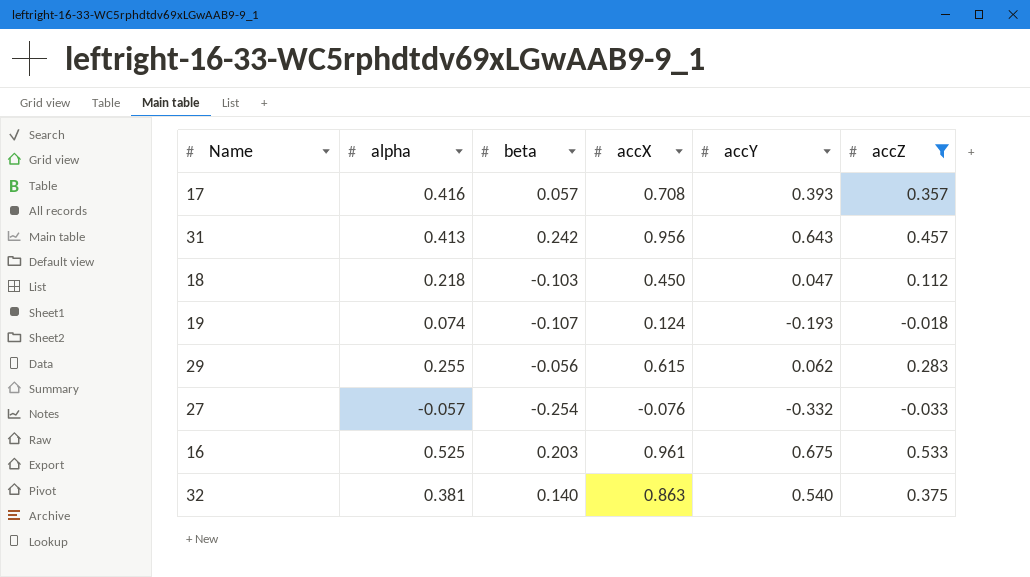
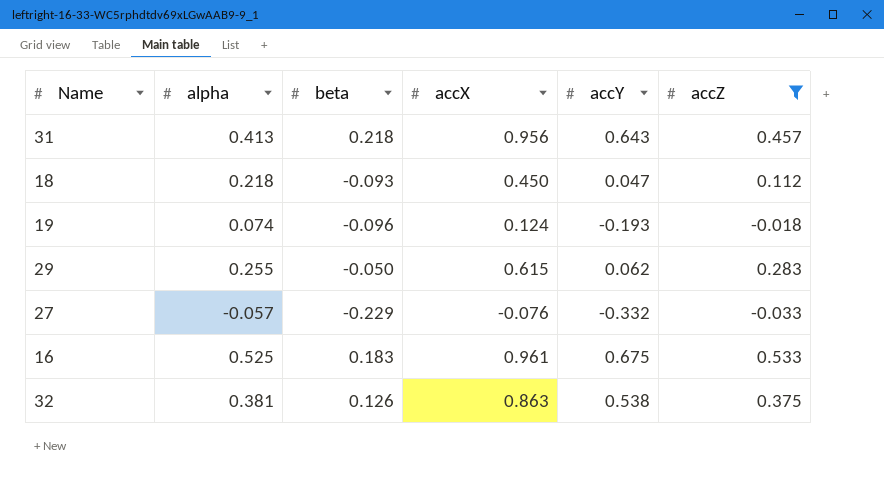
row 17: 0.416 | 0.057 | 0.708 | 0.393 | 0.357 -> none
31 | beta: 0.242 -> 0.218
18 | beta: -0.103 -> -0.093
19 | beta: -0.107 -> -0.096
29 | beta: -0.056 -> -0.050
27 | beta: -0.254 -> -0.229
16 | beta: 0.203 -> 0.183
32 | beta: 0.140 -> 0.126
32 | accY: 0.540 -> 0.538

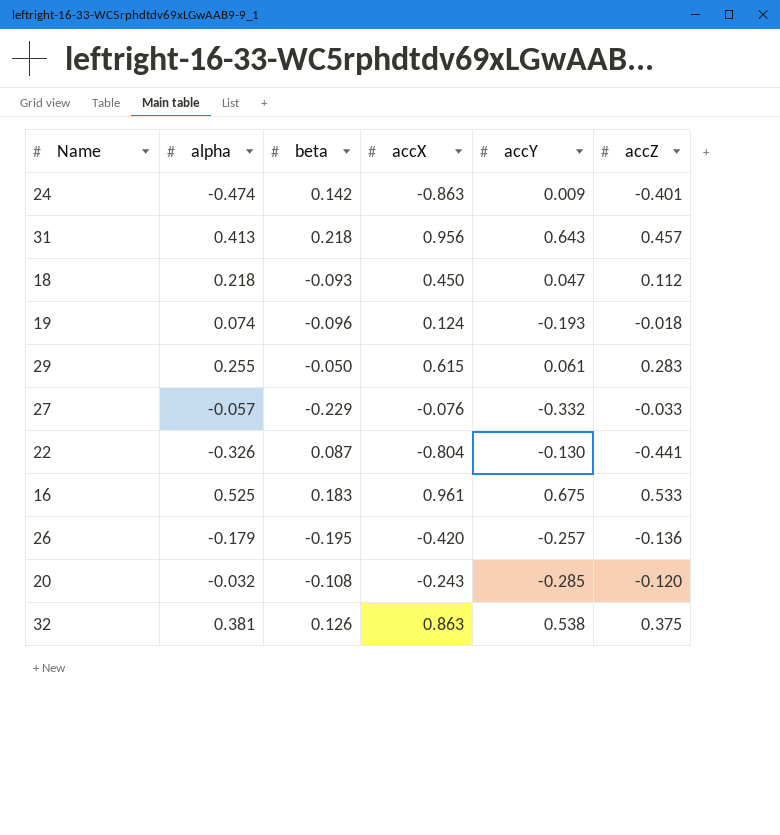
filter: accZ >= -0.033 -> none
29 | accY: 0.062 -> 0.061

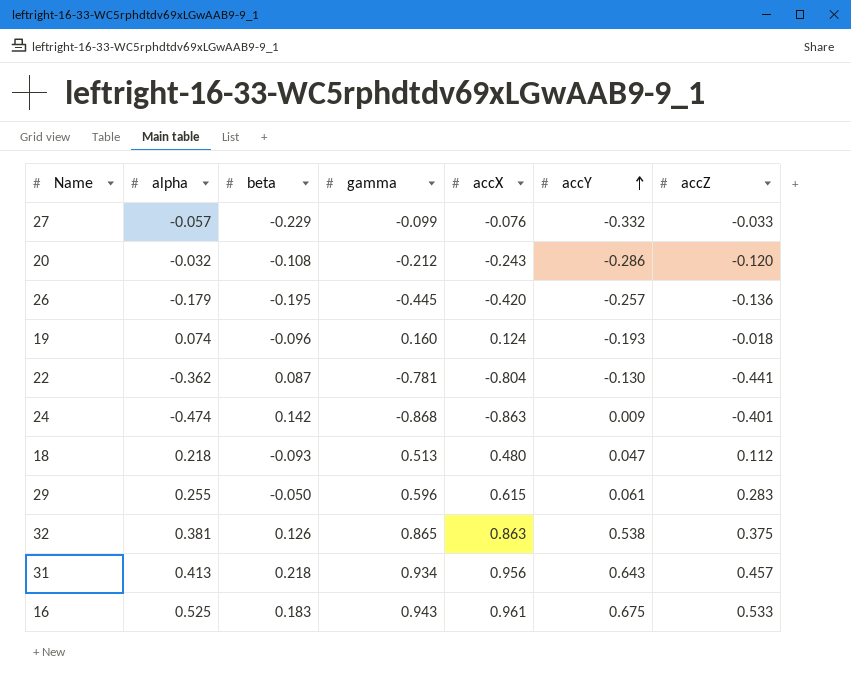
row order: none -> accY ascending
column gamma | position: none -> 4
20 | accY: -0.285 -> -0.286
22 | alpha: -0.326 -> -0.362
18 | accX: 0.450 -> 0.480

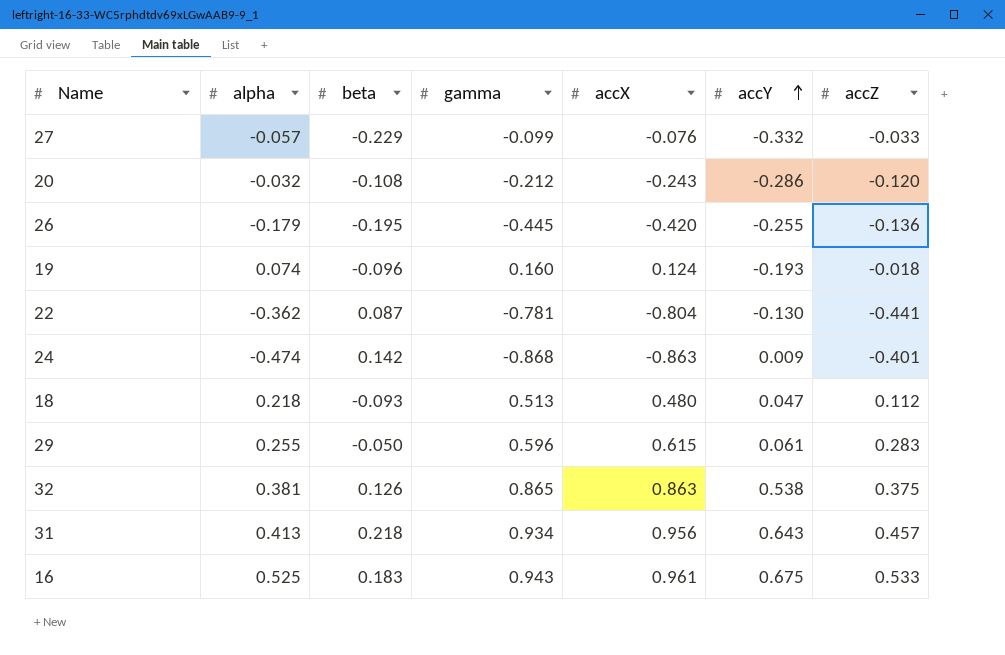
26 | accY: -0.257 -> -0.255

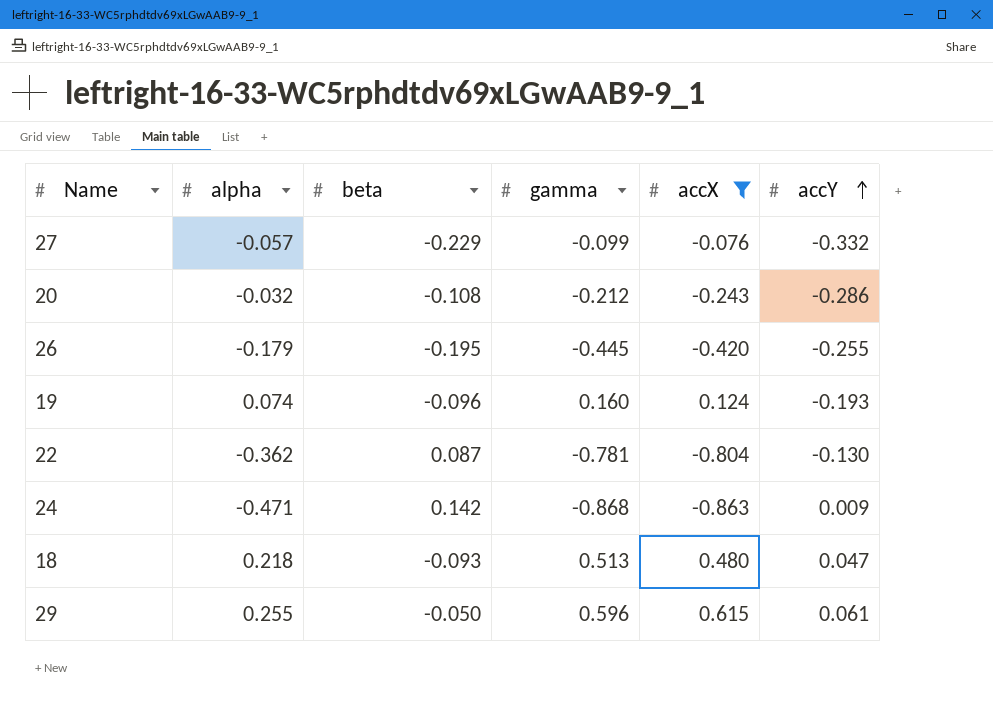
filter: none -> accX <= 0.615
column accZ | position: 7 -> none
24 | alpha: -0.474 -> -0.471

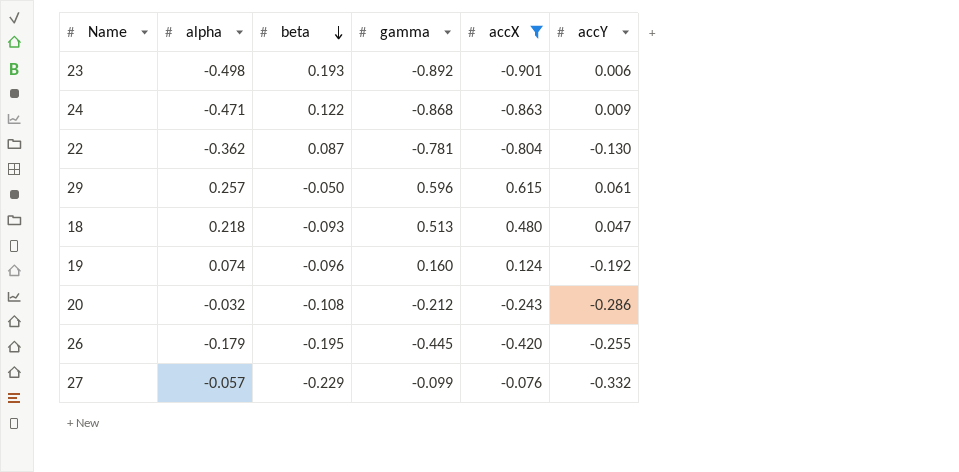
row order: accY ascending -> beta descending
row 23: none -> -0.498 | 0.193 | -0.892 | -0.901 | 0.006
24 | beta: 0.142 -> 0.122
29 | alpha: 0.255 -> 0.257
19 | accY: -0.193 -> -0.192

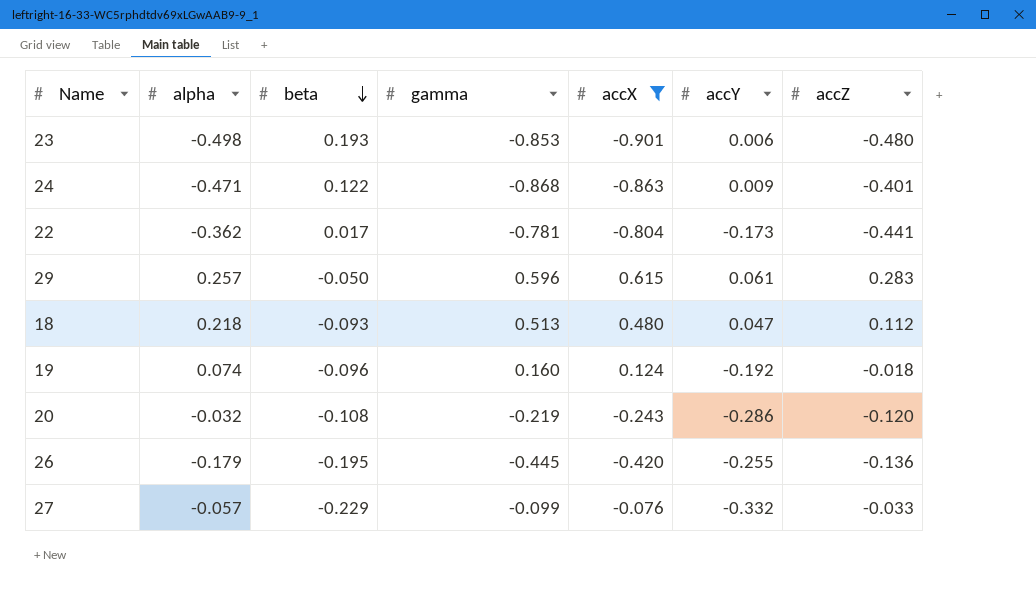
column accZ | position: none -> 7
23 | gamma: -0.892 -> -0.853
22 | beta: 0.087 -> 0.017
22 | accY: -0.130 -> -0.173
20 | gamma: -0.212 -> -0.219

